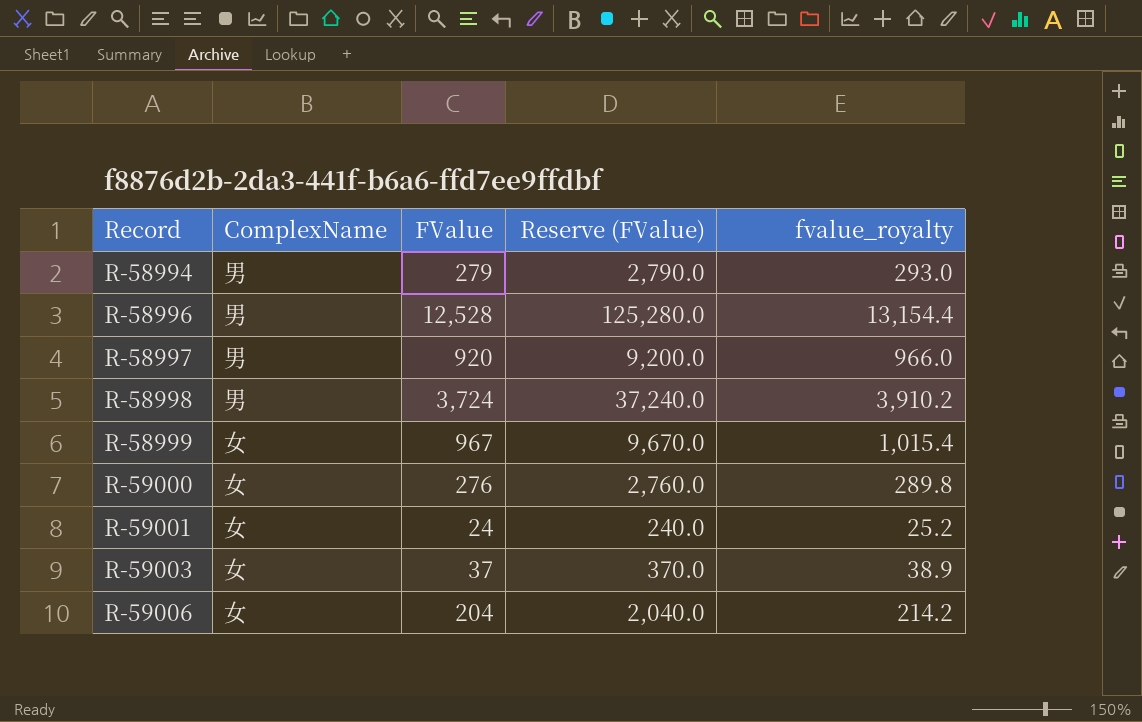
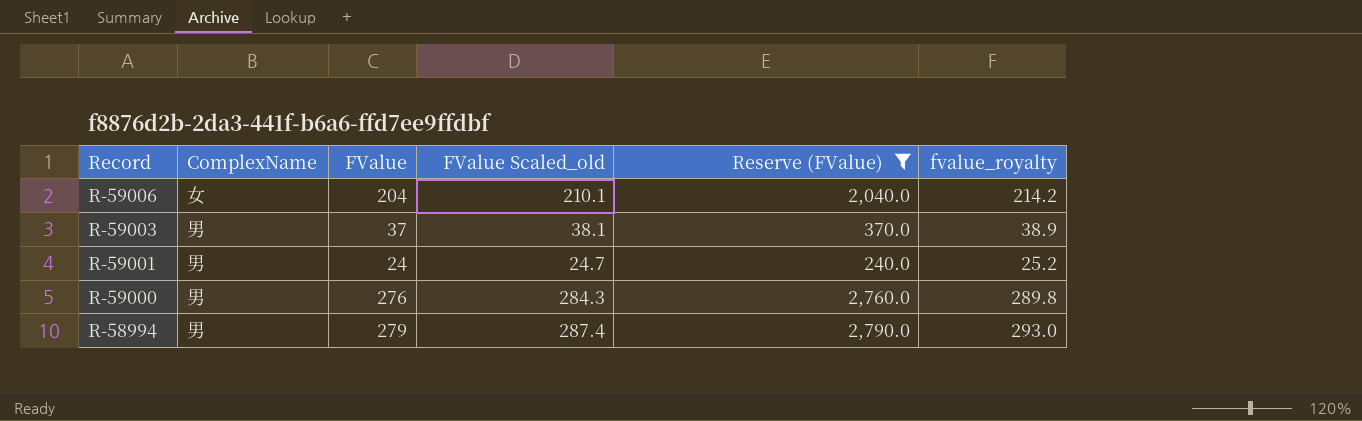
filter: none -> Reserve (FValue) <= 2,790.0
row order: Record ascending -> Record descending
column FValue Scaled_old | formula: none -> [FValue] * 1.03
R-59003 | ComplexName: 女 -> 男
R-59001 | ComplexName: 女 -> 男
R-59000 | ComplexName: 女 -> 男

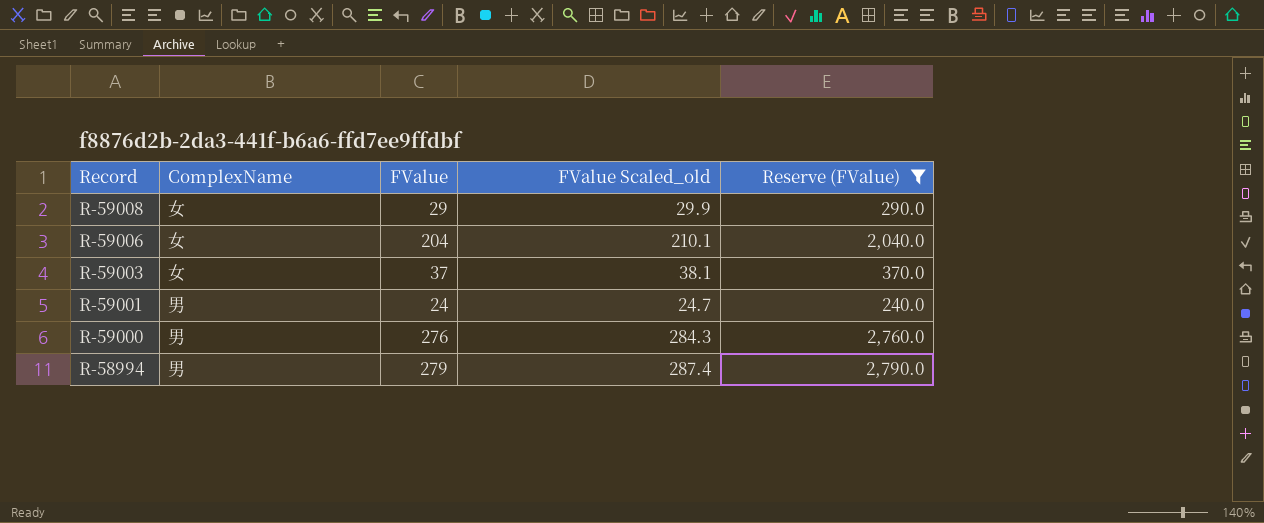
column fvalue_royalty | formula: [FValue] * 1.05 -> none
row R-59008: none -> 女 | 29 | 29.9 | 290.0
R-59003 | ComplexName: 男 -> 女

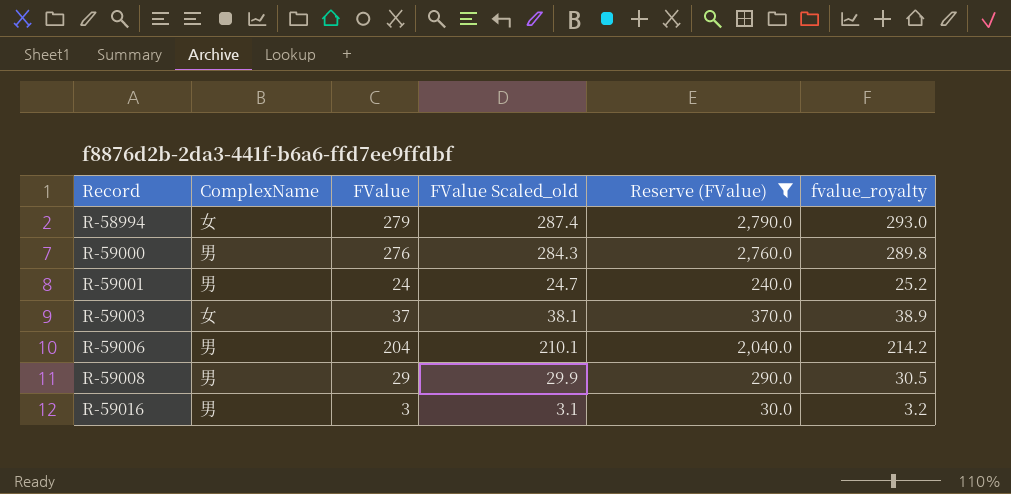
row order: Record descending -> Record ascending
column fvalue_royalty | formula: none -> [FValue] * 1.05
R-58994 | ComplexName: 男 -> 女
R-59006 | ComplexName: 女 -> 男
R-59008 | ComplexName: 女 -> 男
row R-59016: none -> 男 | 3 | 3.1 | 30.0 | 3.2

